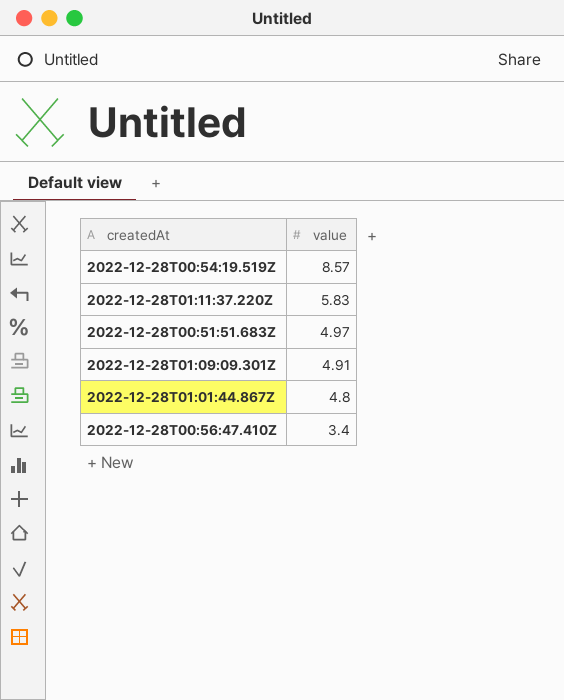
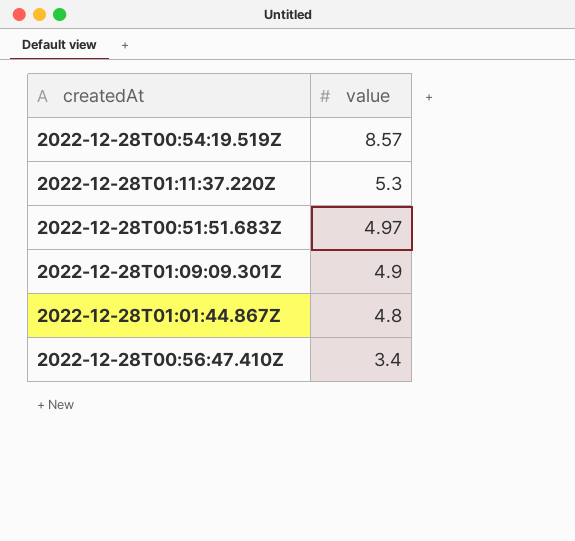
2022-12-28T01:11:37.220Z | value: 5.83 -> 5.3
2022-12-28T01:09:09.301Z | value: 4.91 -> 4.9

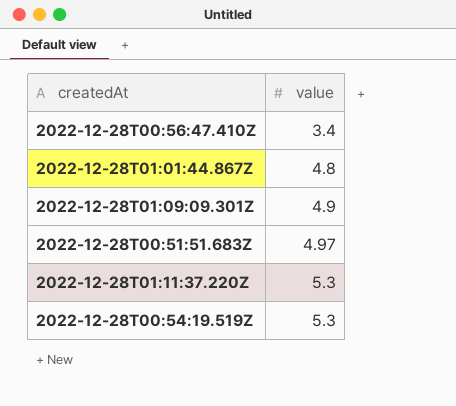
row order: value descending -> value ascending
2022-12-28T00:54:19.519Z | value: 8.57 -> 5.3

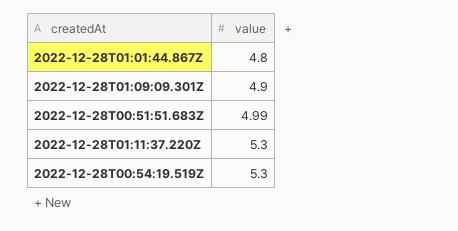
row 2022-12-28T00:56:47.410Z: 3.4 -> none
2022-12-28T00:51:51.683Z | value: 4.97 -> 4.99

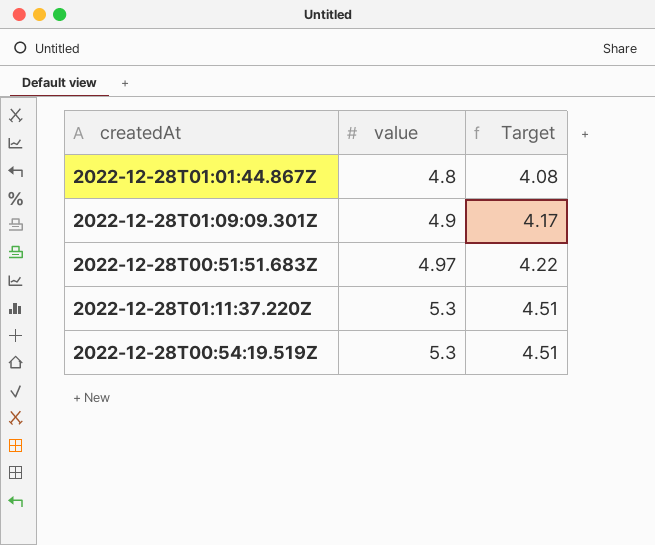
column Target | formula: none -> [value] * 0.85
2022-12-28T00:51:51.683Z | value: 4.99 -> 4.97

